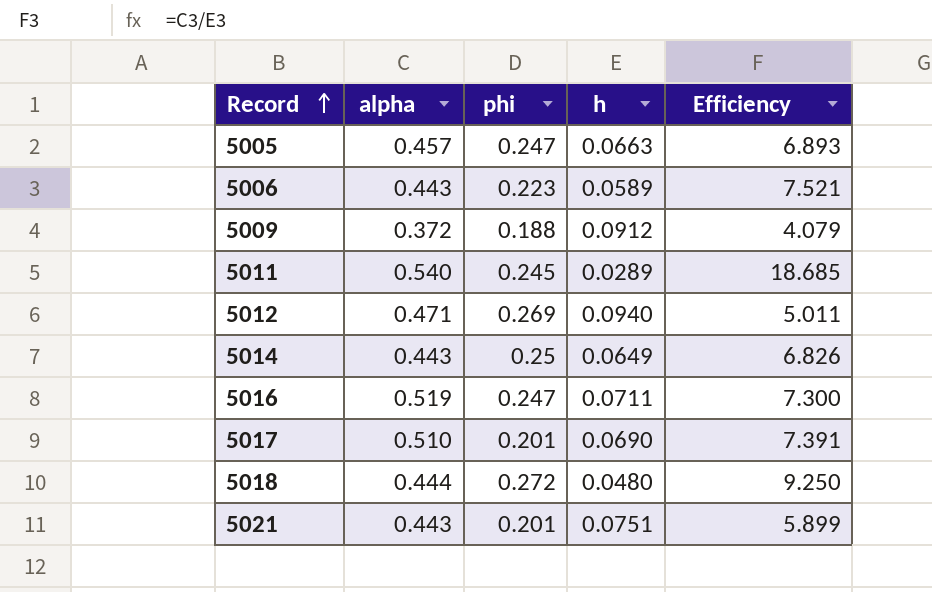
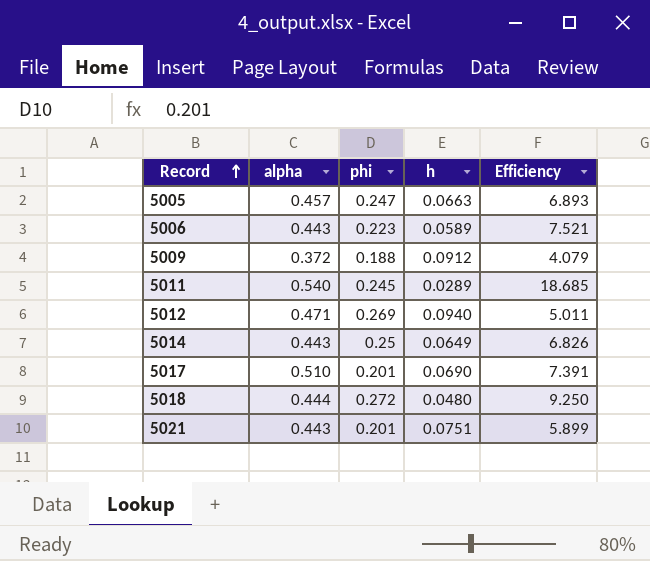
row 5016: 0.519 | 0.247 | 0.0711 | 7.300 -> none

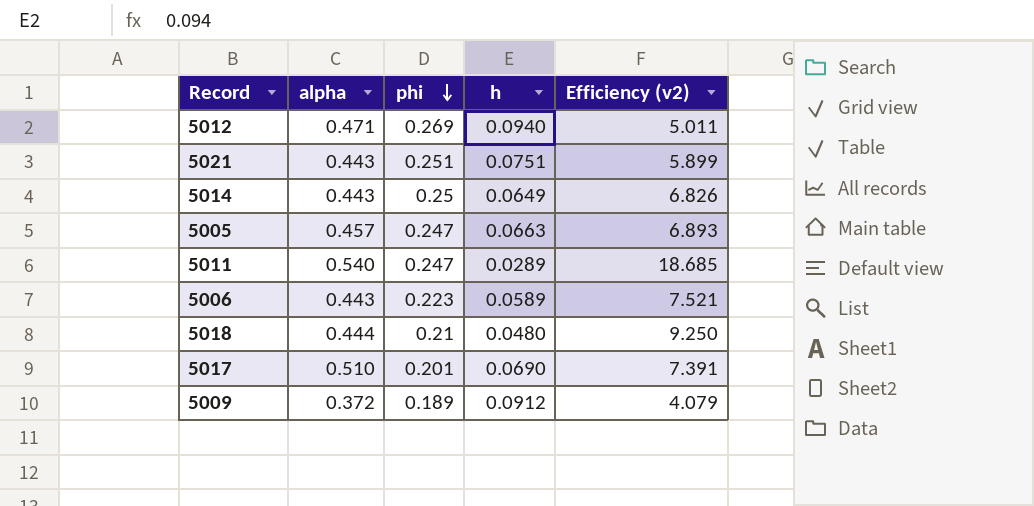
row order: Record ascending -> phi descending
column name: Efficiency -> Efficiency (v2)
5021 | phi: 0.201 -> 0.251
5011 | phi: 0.245 -> 0.247
5018 | phi: 0.272 -> 0.21
5009 | phi: 0.188 -> 0.189

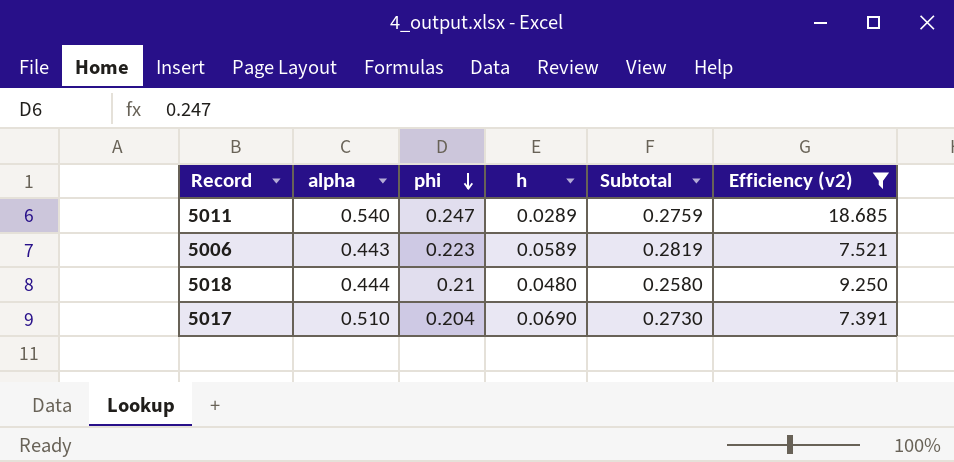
filter: none -> Efficiency (v2) >= 7.391
column Subtotal | formula: none -> [phi] + [h]
5017 | phi: 0.201 -> 0.204

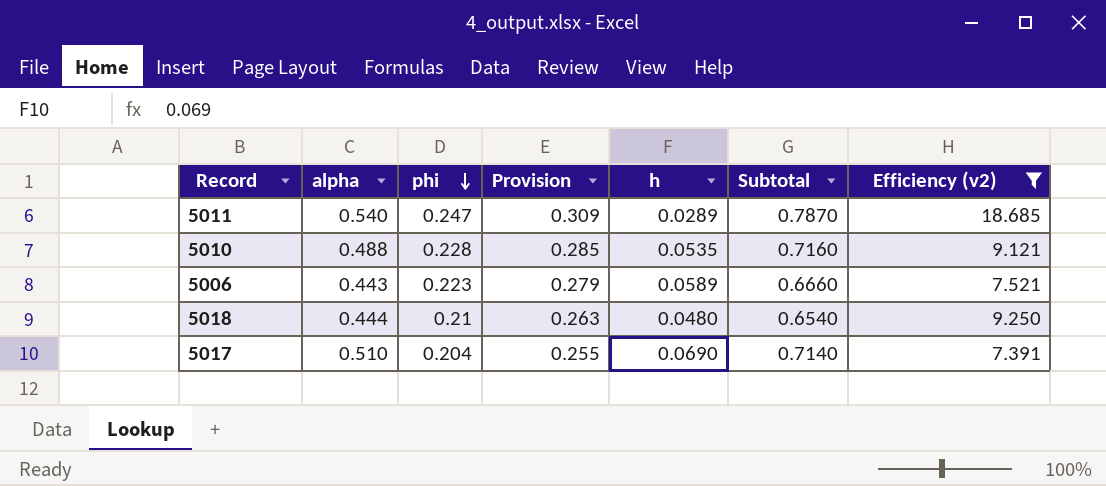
column Provision | formula: none -> [phi] * 1.25
column Subtotal | formula: [phi] + [h] -> [alpha] + [phi]
row 5010: none -> 0.488 | 0.228 | 0.285 | 0.0535 | 0.7160 | 9.121

